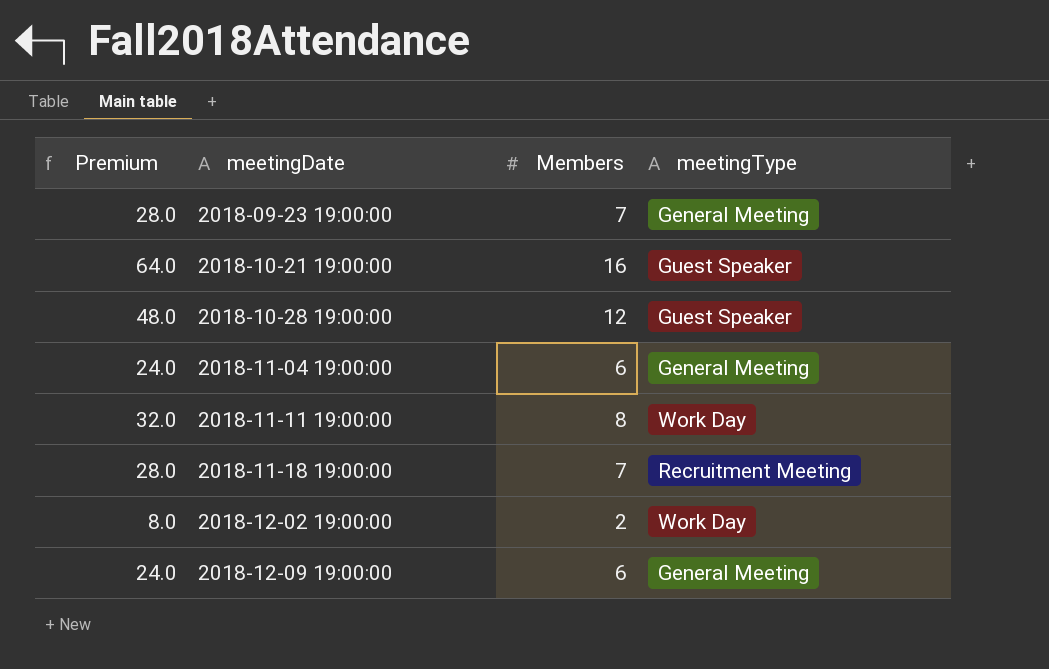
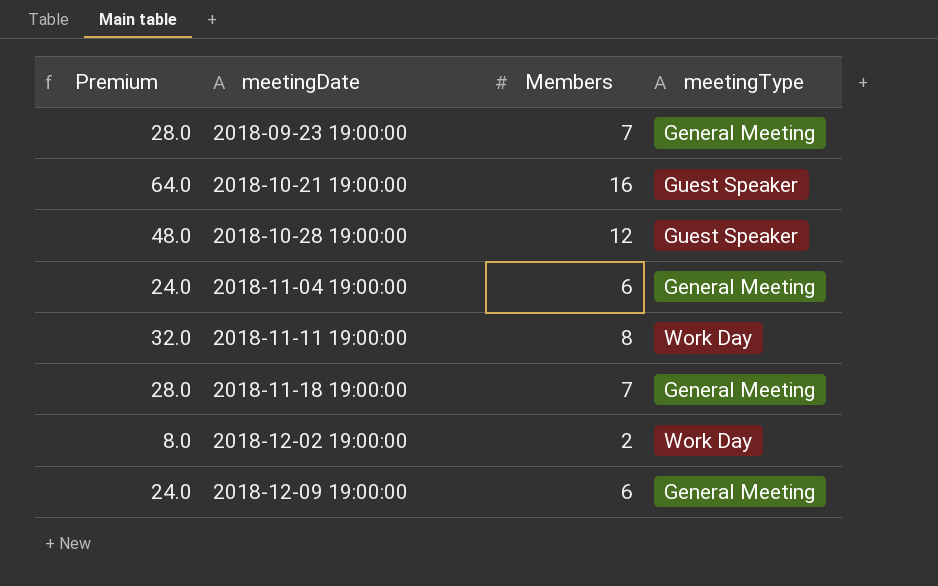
2018-11-18 19:00:00 | meetingType: Recruitment Meeting -> General Meeting

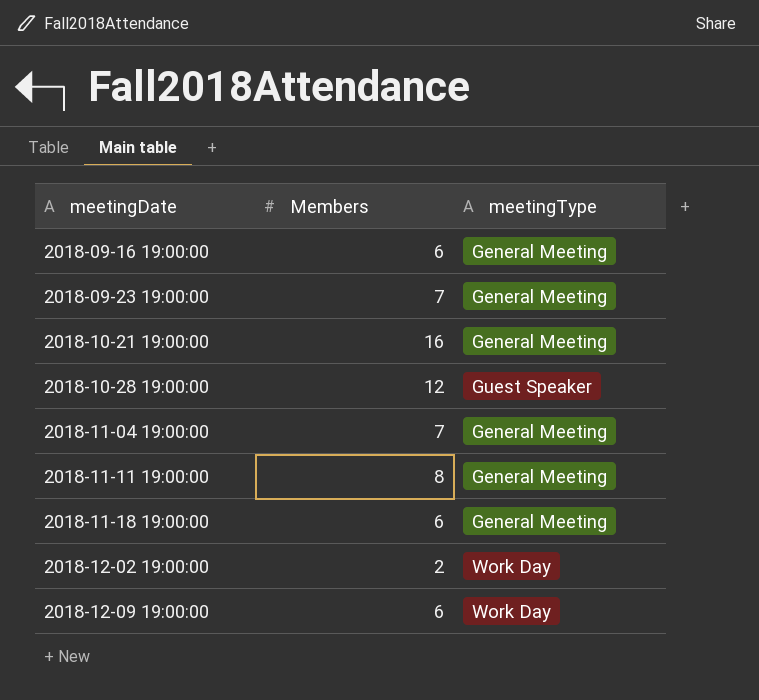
column Premium | formula: [Members] * 4 -> none
row 2018-09-16 19:00:00: none -> 6 | General Meeting
2018-10-21 19:00:00 | meetingType: Guest Speaker -> General Meeting
2018-11-04 19:00:00 | Members: 6 -> 7
2018-11-11 19:00:00 | meetingType: Work Day -> General Meeting
2018-11-18 19:00:00 | Members: 7 -> 6
2018-12-09 19:00:00 | meetingType: General Meeting -> Work Day

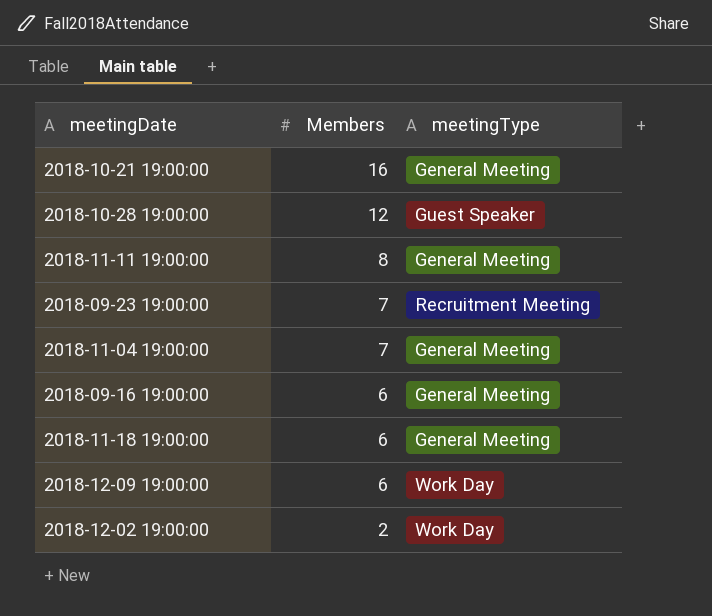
row order: meetingDate ascending -> Members descending
2018-09-23 19:00:00 | meetingType: General Meeting -> Recruitment Meeting

